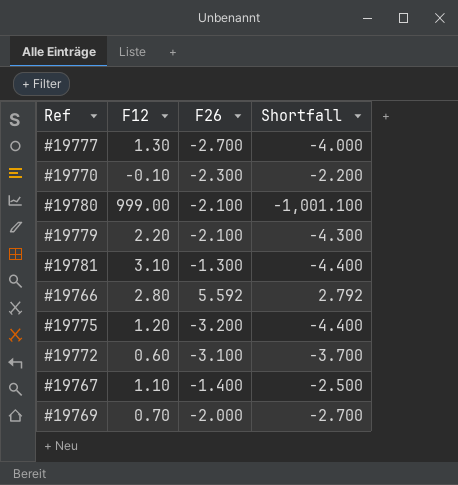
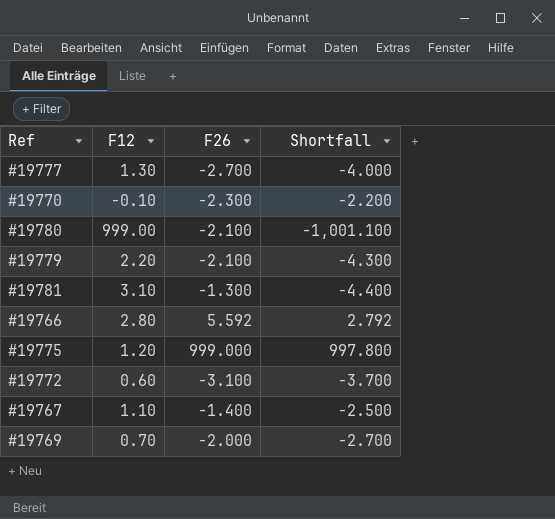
#19775 | F26: -3.200 -> 999.000
#19775 | Shortfall: -4.400 -> 997.800

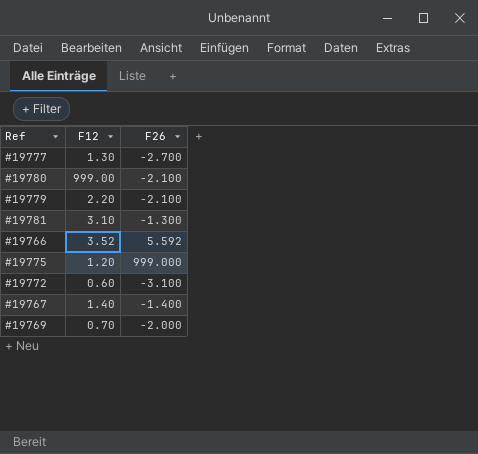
column Shortfall | formula: [F26] - [F12] -> none
row #19770: -0.10 | -2.300 | -2.200 -> none
#19766 | F12: 2.80 -> 3.52
#19767 | F12: 1.10 -> 1.40

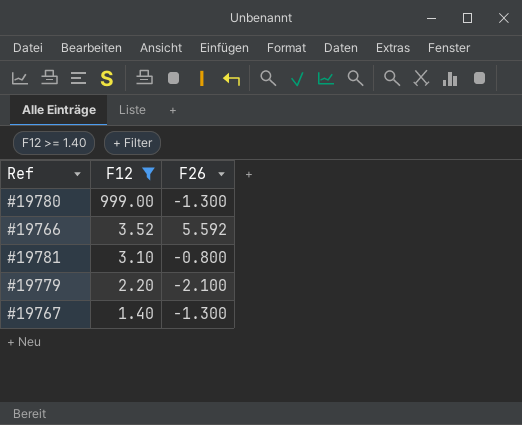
filter: none -> F12 >= 1.40
row order: none -> F12 descending
#19780 | F26: -2.100 -> -1.300
#19781 | F26: -1.300 -> -0.800
#19767 | F26: -1.400 -> -1.300

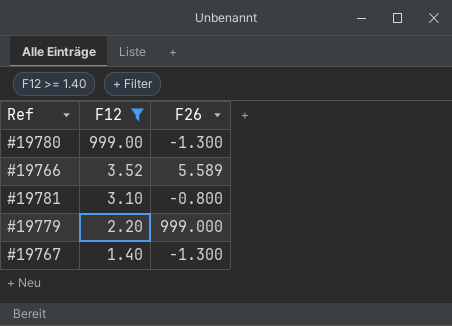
#19766 | F26: 5.592 -> 5.589
#19779 | F26: -2.100 -> 999.000

